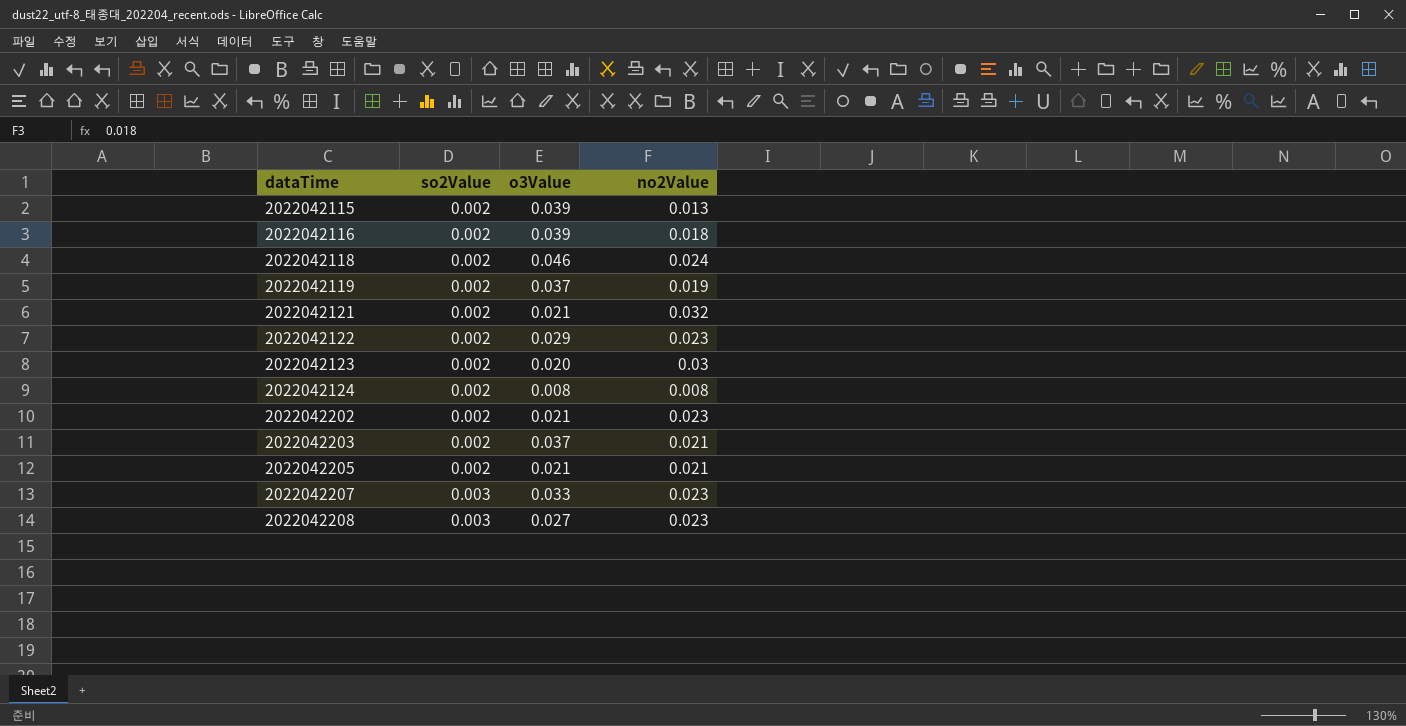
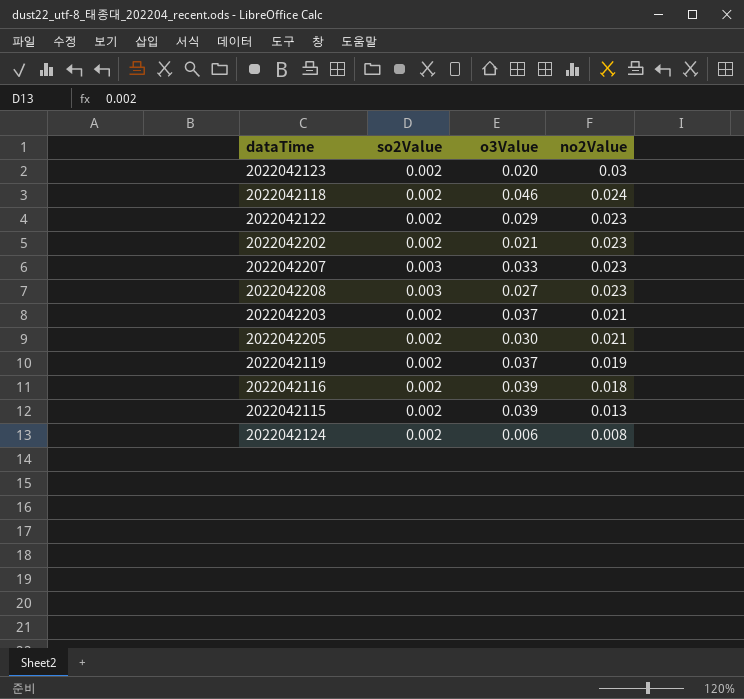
row order: dataTime ascending -> no2Value descending
row 2022042121: 0.002 | 0.021 | 0.032 -> none
2022042205 | o3Value: 0.021 -> 0.030
2022042124 | o3Value: 0.008 -> 0.006

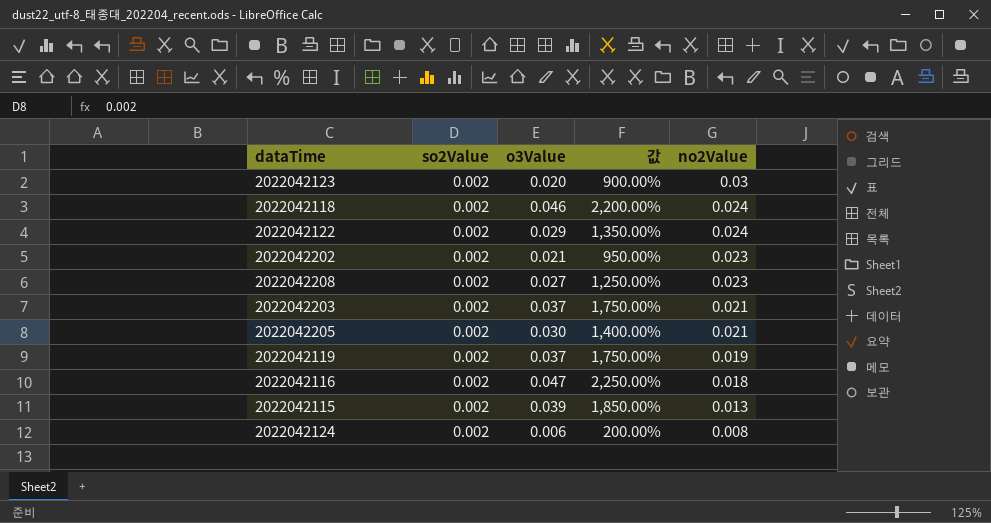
column 값 | formula: none -> ([o3Value] - [so2Value]) / [so2Value]
row 2022042207: 0.003 | 0.033 | 0.023 -> none
2022042122 | no2Value: 0.023 -> 0.024
2022042208 | so2Value: 0.003 -> 0.002
2022042116 | o3Value: 0.039 -> 0.047

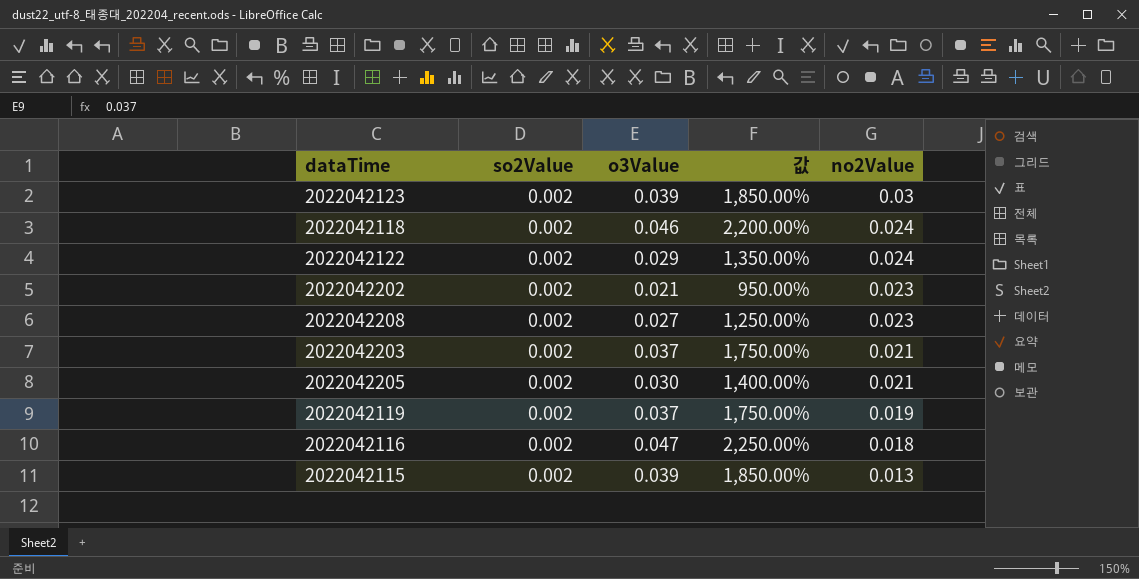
row 2022042124: 0.002 | 0.006 | 200.00% | 0.008 -> none
2022042123 | o3Value: 0.020 -> 0.039
2022042123 | 값: 900.00% -> 1,850.00%

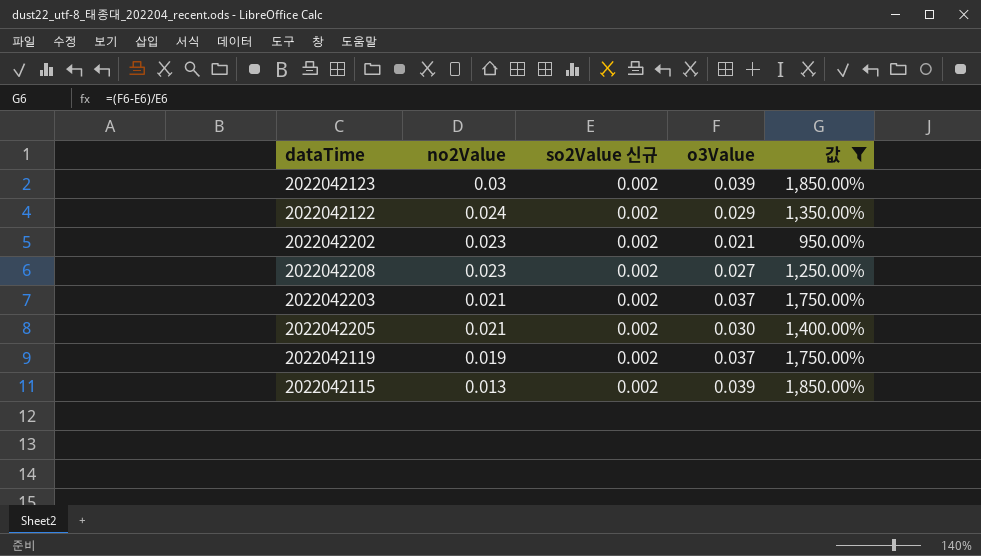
filter: none -> 값 <= 1,850.00%
column no2Value | position: 5 -> 2
column name: so2Value -> so2Value 신규

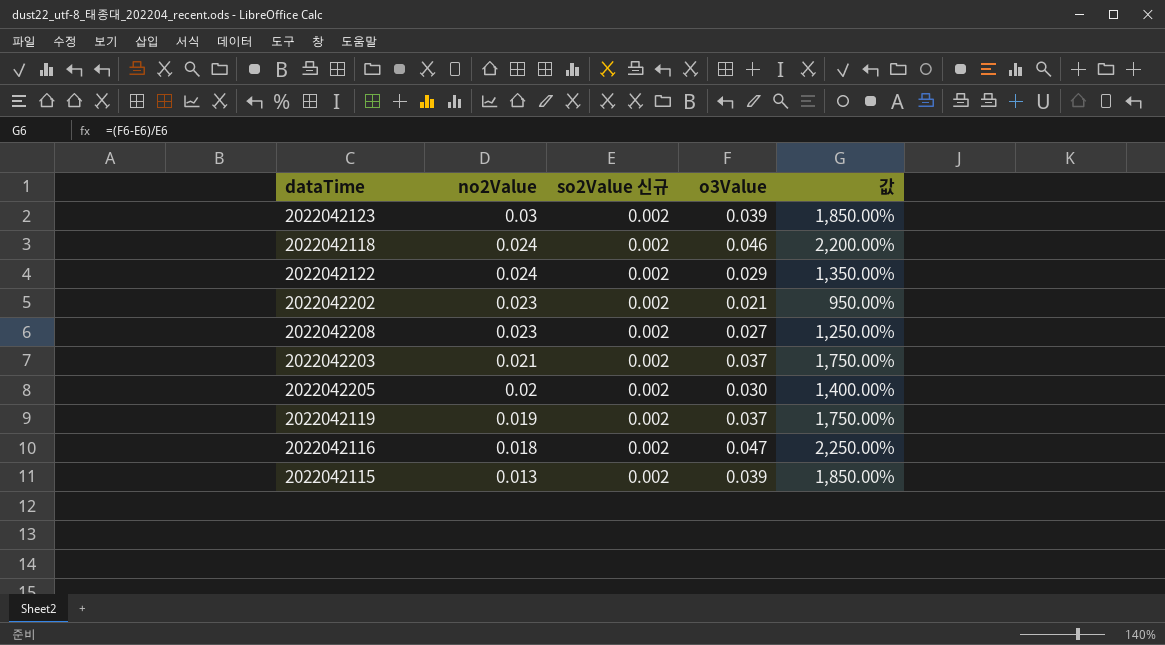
filter: 값 <= 1,850.00% -> none
2022042205 | no2Value: 0.021 -> 0.02

